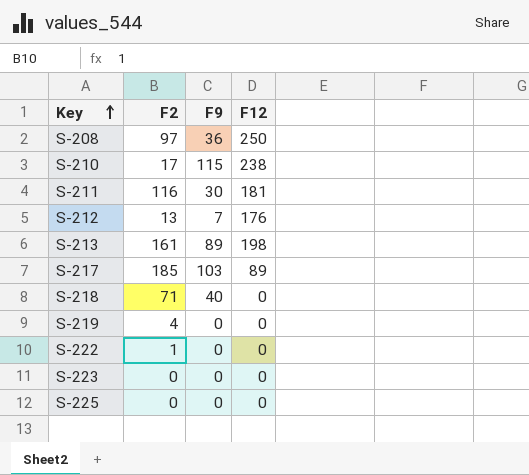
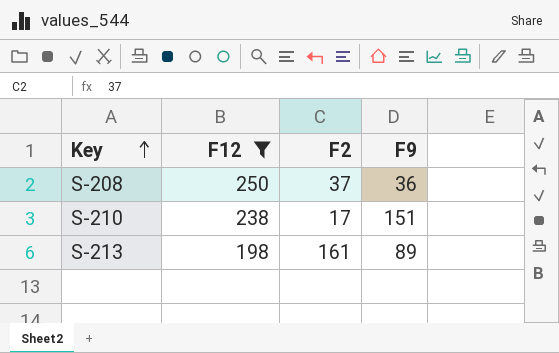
filter: none -> F12 >= 198
column F12 | position: 4 -> 2
S-208 | F2: 97 -> 37
S-210 | F9: 115 -> 151

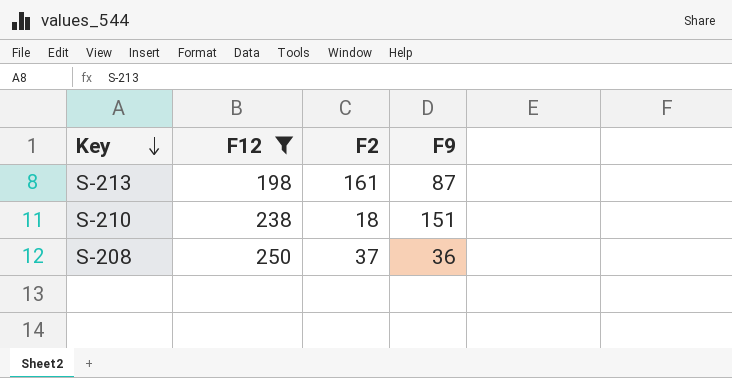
row order: Key ascending -> Key descending
S-213 | F9: 89 -> 87
S-210 | F2: 17 -> 18

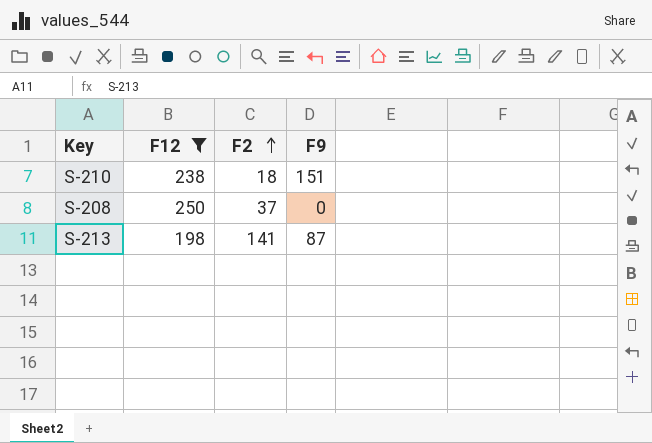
row order: Key descending -> F2 ascending
S-208 | F9: 36 -> 0
S-213 | F2: 161 -> 141

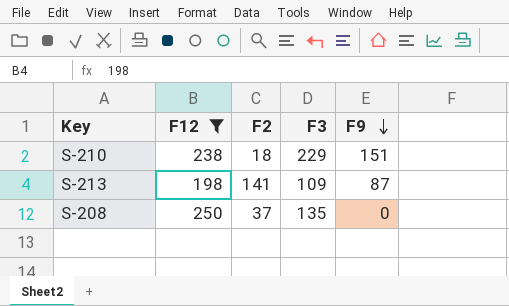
row order: F2 ascending -> F9 descending
column F3 | position: none -> 4

